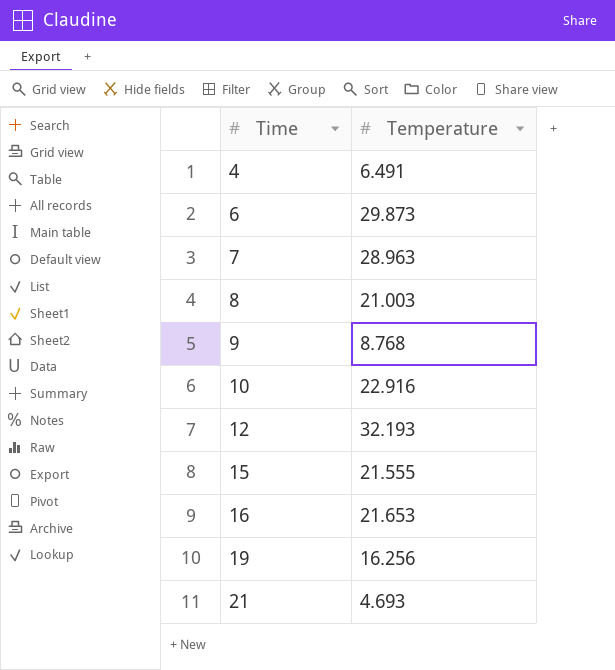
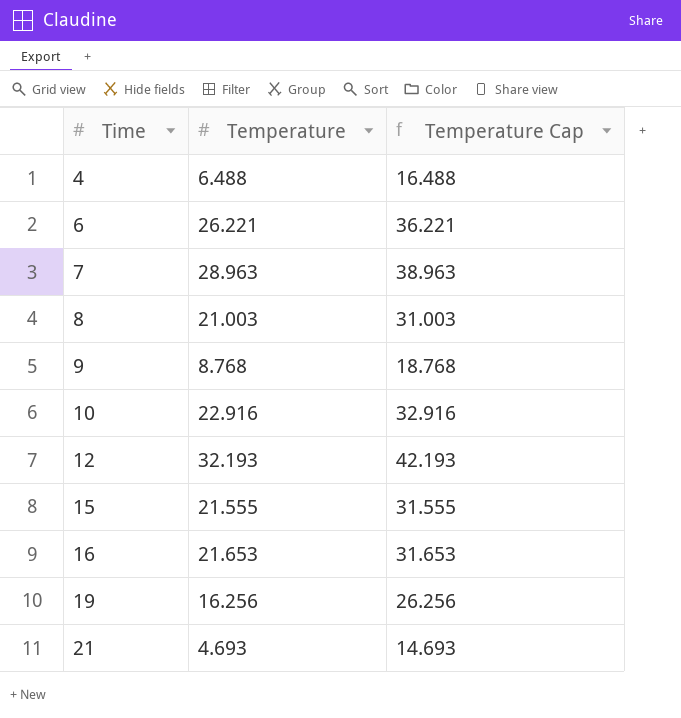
column Temperature Cap | formula: none -> [Temperature] + 10
4 | Temperature: 6.491 -> 6.488
6 | Temperature: 29.873 -> 26.221

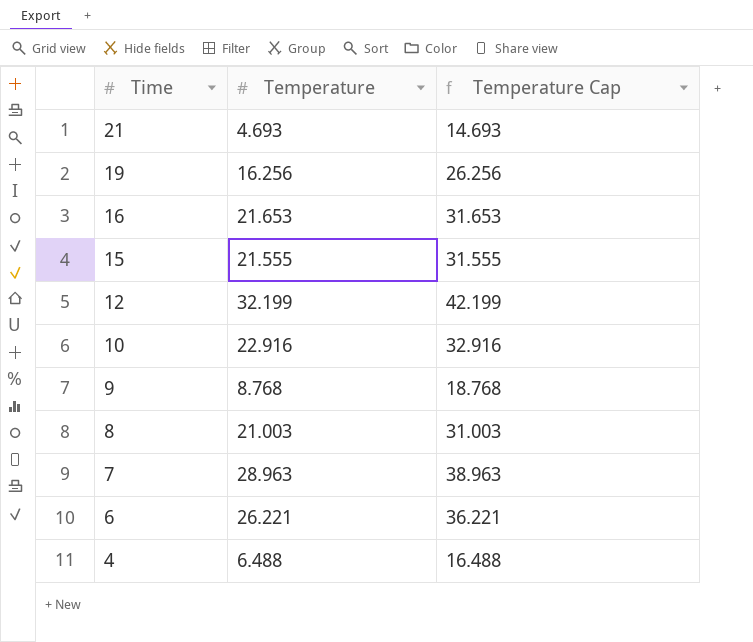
row order: Time ascending -> Time descending
12 | Temperature: 32.193 -> 32.199
12 | Temperature Cap: 42.193 -> 42.199

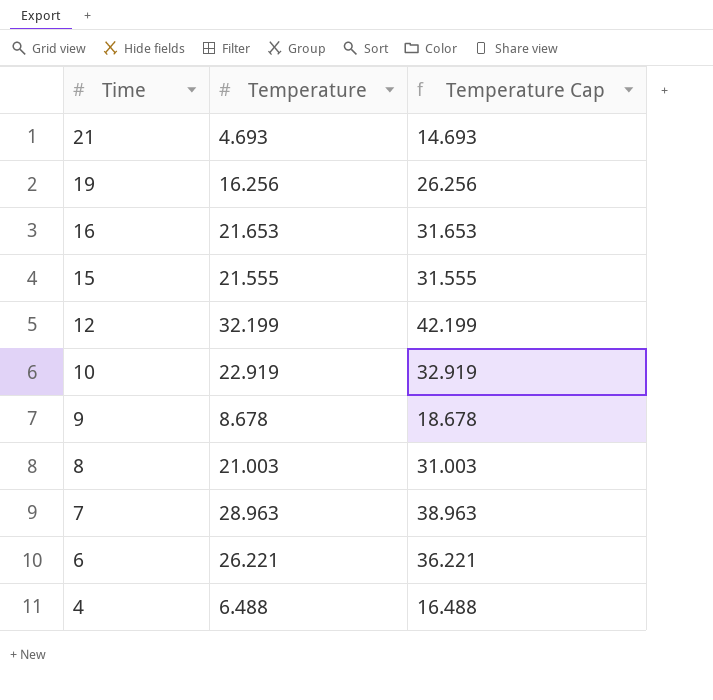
10 | Temperature: 22.916 -> 22.919
10 | Temperature Cap: 32.916 -> 32.919
9 | Temperature: 8.768 -> 8.678
9 | Temperature Cap: 18.768 -> 18.678

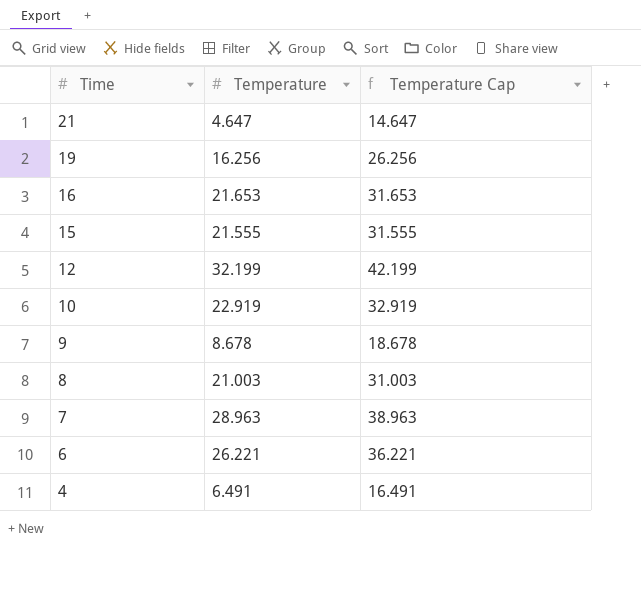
21 | Temperature: 4.693 -> 4.647
21 | Temperature Cap: 14.693 -> 14.647
4 | Temperature: 6.488 -> 6.491
4 | Temperature Cap: 16.488 -> 16.491

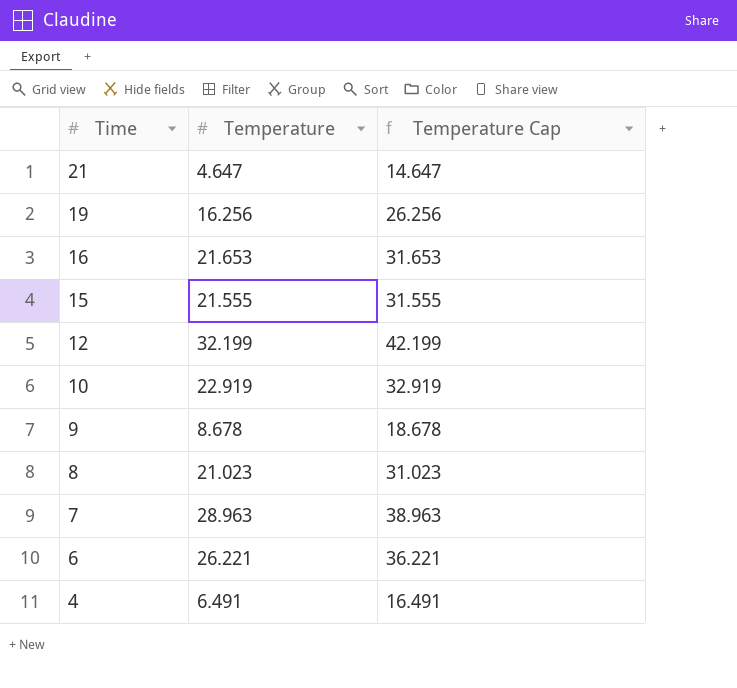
8 | Temperature: 21.003 -> 21.023
8 | Temperature Cap: 31.003 -> 31.023

